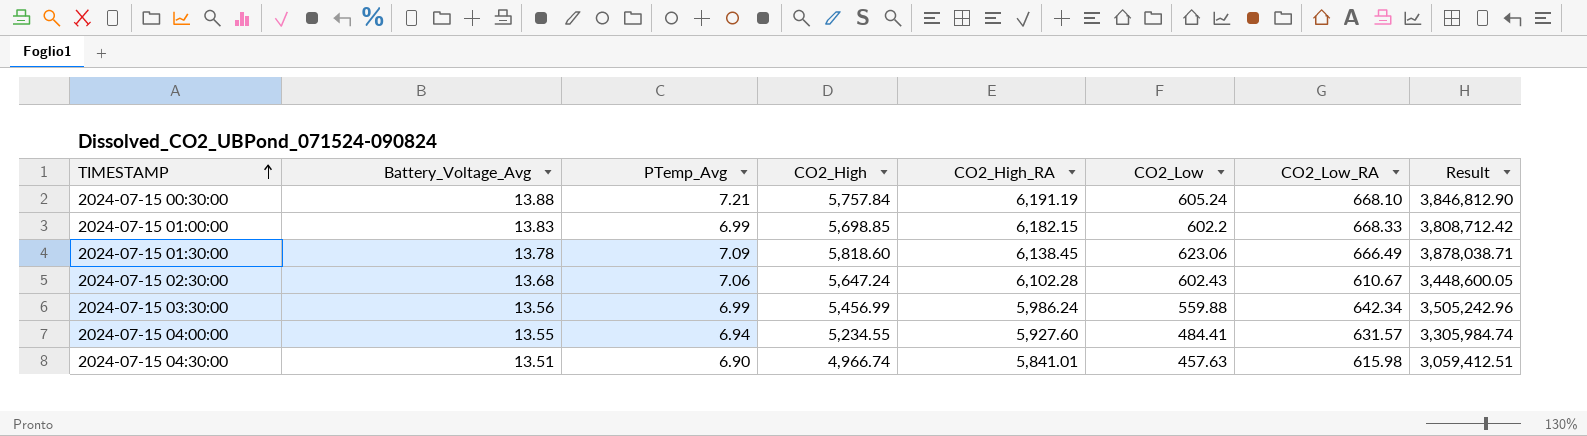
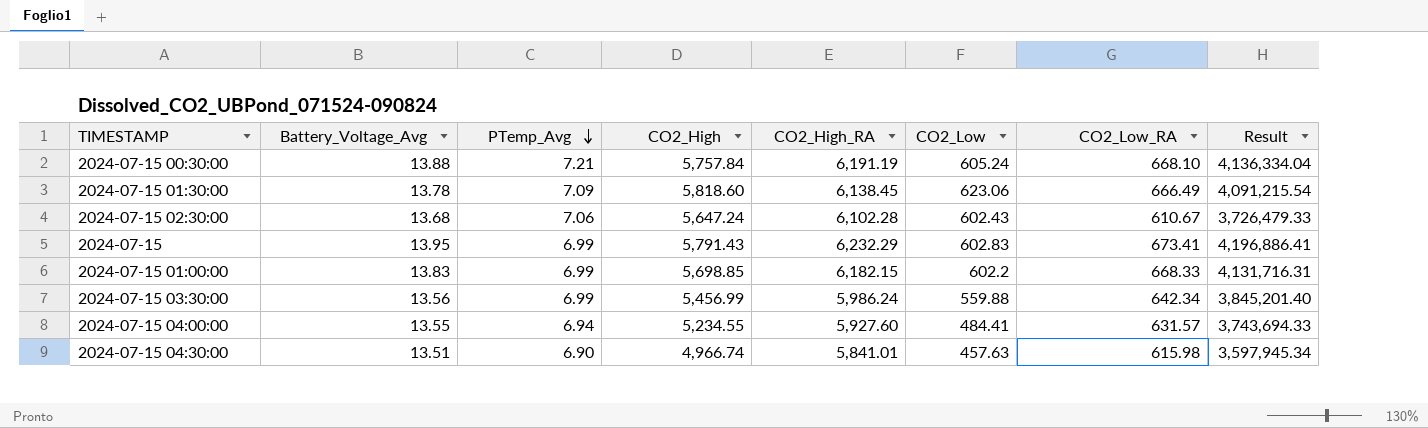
row order: TIMESTAMP ascending -> PTemp_Avg descending
column Result | formula: [CO2_High] * [CO2_Low_RA] -> [CO2_High_RA] * [CO2_Low_RA]
row 2024-07-15: none -> 13.95 | 6.99 | 5,791.43 | 6,232.29 | 602.83 | 673.41 | 4,196,886.41

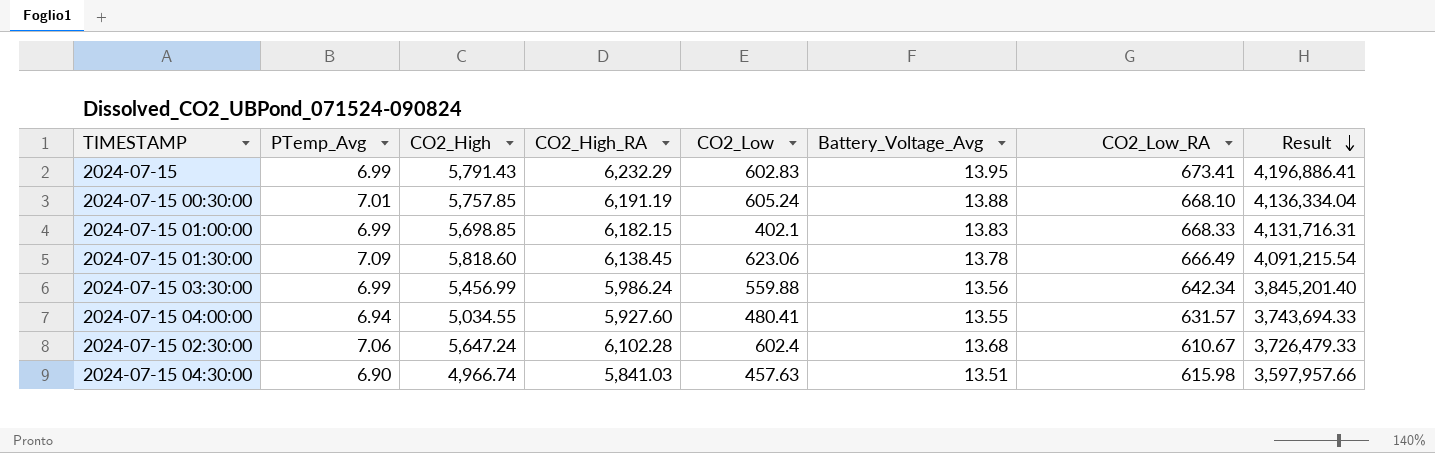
row order: PTemp_Avg descending -> Result descending
column Battery_Voltage_Avg | position: 2 -> 6
2024-07-15 00:30:00 | PTemp_Avg: 7.21 -> 7.01
2024-07-15 00:30:00 | CO2_High: 5,757.84 -> 5,757.85
2024-07-15 01:00:00 | CO2_Low: 602.2 -> 402.1
2024-07-15 04:00:00 | CO2_High: 5,234.55 -> 5,034.55
2024-07-15 04:00:00 | CO2_Low: 484.41 -> 480.41
2024-07-15 02:30:00 | CO2_Low: 602.43 -> 602.4
2024-07-15 04:30:00 | CO2_High_RA: 5,841.01 -> 5,841.03
2024-07-15 04:30:00 | Result: 3,597,945.34 -> 3,597,957.66

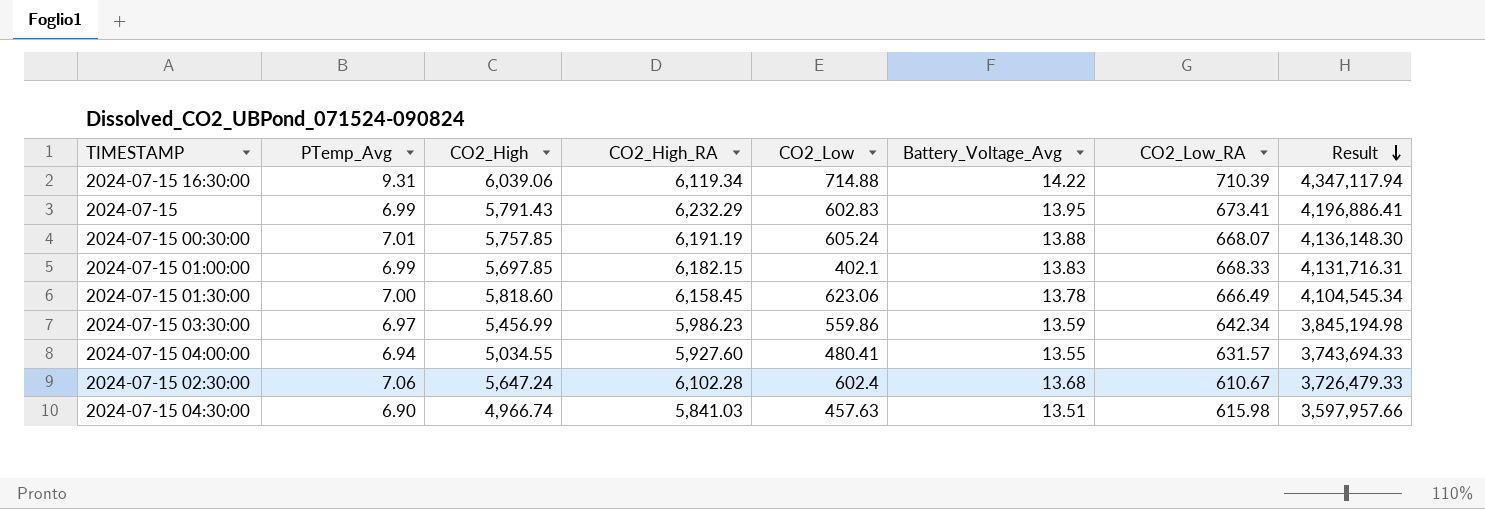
row 2024-07-15 16:30:00: none -> 9.31 | 6,039.06 | 6,119.34 | 714.88 | 14.22 | 710.39 | 4,347,117.94
2024-07-15 00:30:00 | CO2_Low_RA: 668.10 -> 668.07
2024-07-15 00:30:00 | Result: 4,136,334.04 -> 4,136,148.30
2024-07-15 01:00:00 | CO2_High: 5,698.85 -> 5,697.85
2024-07-15 01:30:00 | PTemp_Avg: 7.09 -> 7.00
2024-07-15 01:30:00 | CO2_High_RA: 6,138.45 -> 6,158.45
2024-07-15 01:30:00 | Result: 4,091,215.54 -> 4,104,545.34
2024-07-15 03:30:00 | PTemp_Avg: 6.99 -> 6.97
2024-07-15 03:30:00 | CO2_High_RA: 5,986.24 -> 5,986.23
2024-07-15 03:30:00 | CO2_Low: 559.88 -> 559.86
2024-07-15 03:30:00 | Battery_Voltage_Avg: 13.56 -> 13.59
2024-07-15 03:30:00 | Result: 3,845,201.40 -> 3,845,194.98

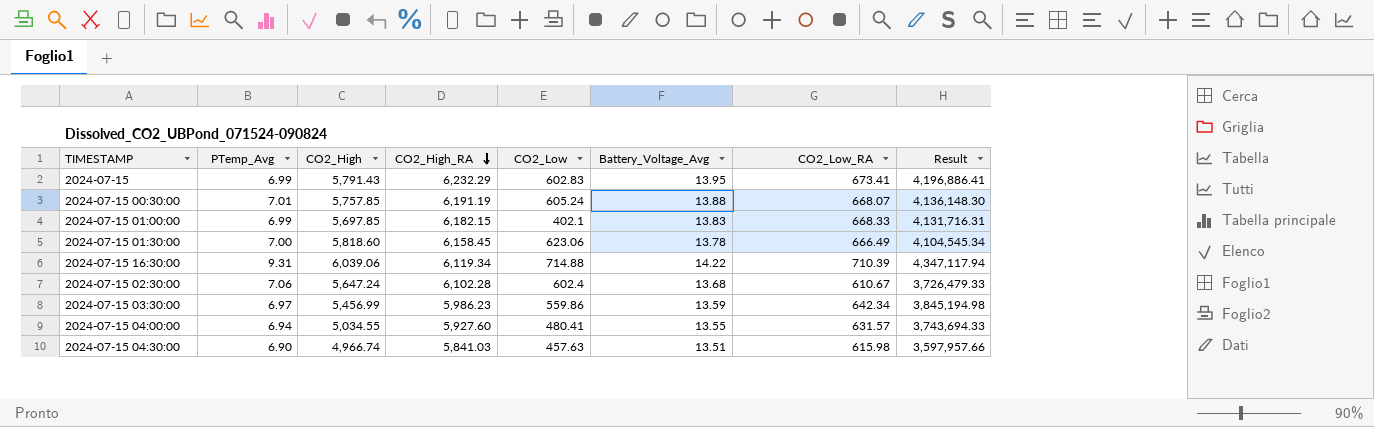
row order: Result descending -> CO2_High_RA descending

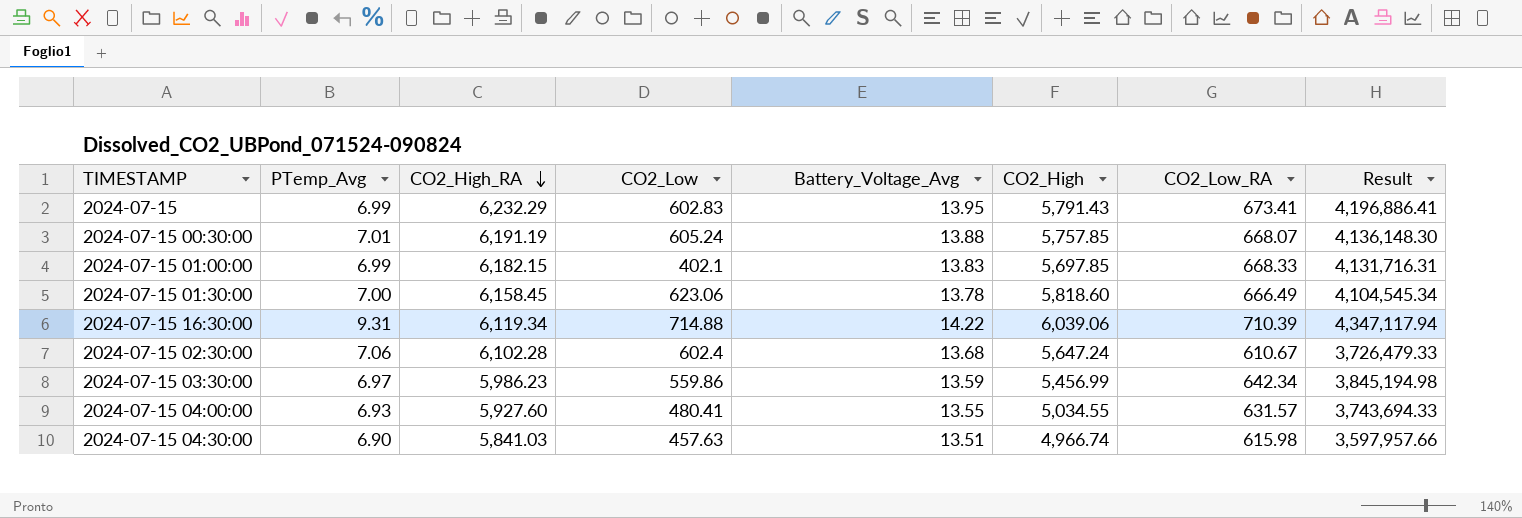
column CO2_High | position: 3 -> 6
2024-07-15 04:00:00 | PTemp_Avg: 6.94 -> 6.93

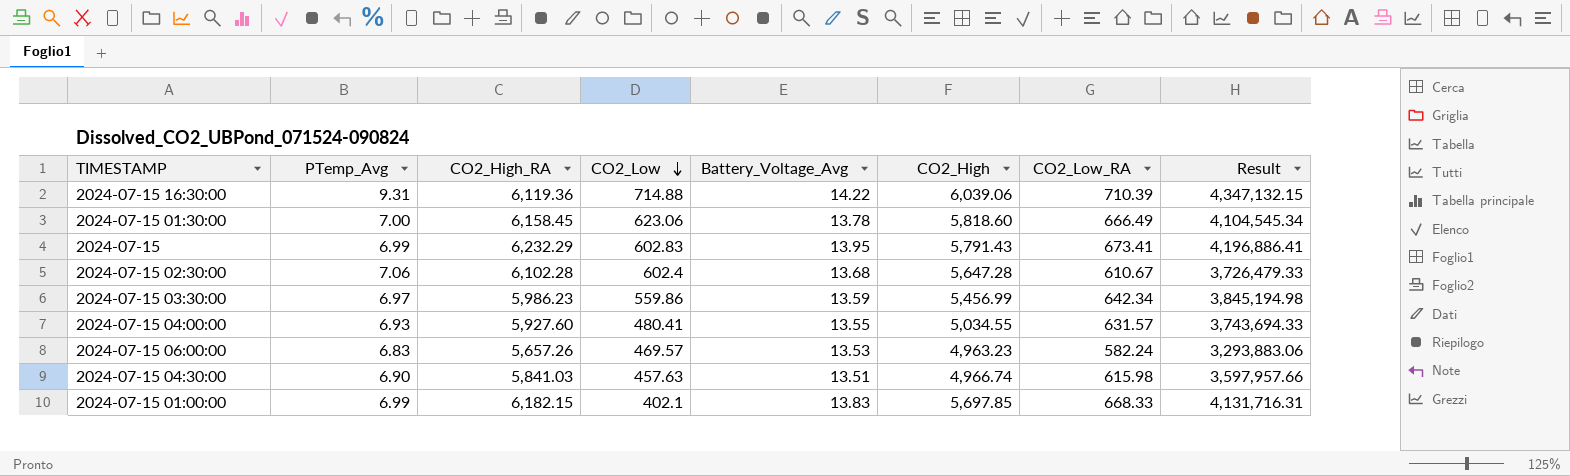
row order: CO2_High_RA descending -> CO2_Low descending
row 2024-07-15 00:30:00: 7.01 | 6,191.19 | 605.24 | 13.88 | 5,757.85 | 668.07 | 4,136,148.30 -> none
2024-07-15 16:30:00 | CO2_High_RA: 6,119.34 -> 6,119.36
2024-07-15 16:30:00 | Result: 4,347,117.94 -> 4,347,132.15
2024-07-15 02:30:00 | CO2_High: 5,647.24 -> 5,647.28
row 2024-07-15 06:00:00: none -> 6.83 | 5,657.26 | 469.57 | 13.53 | 4,963.23 | 582.24 | 3,293,883.06

